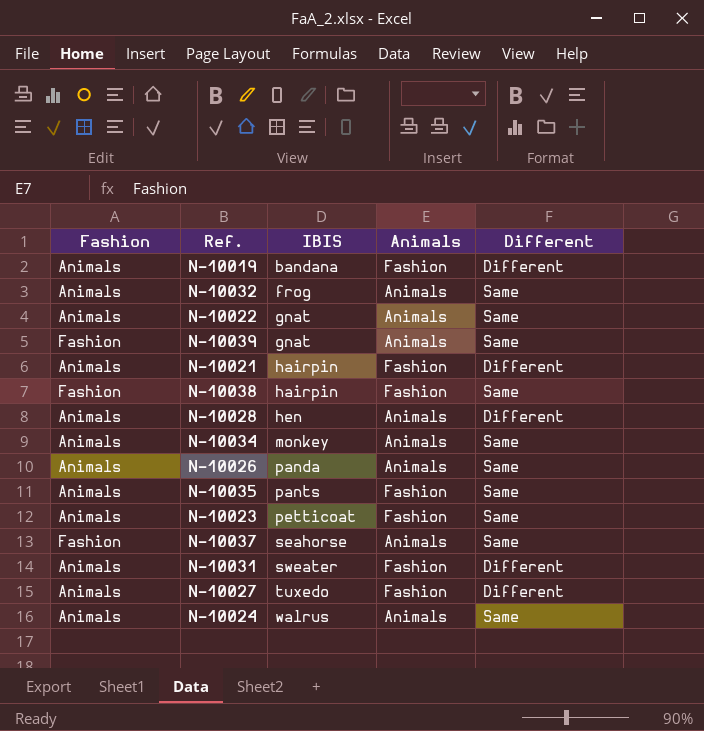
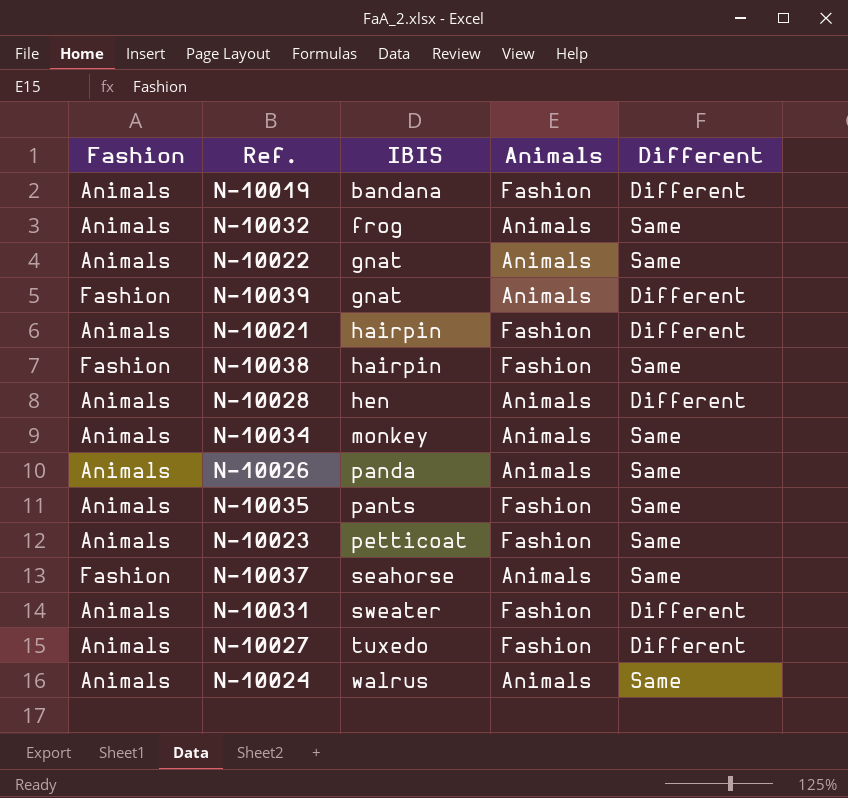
N-10039 | Different: Same -> Different

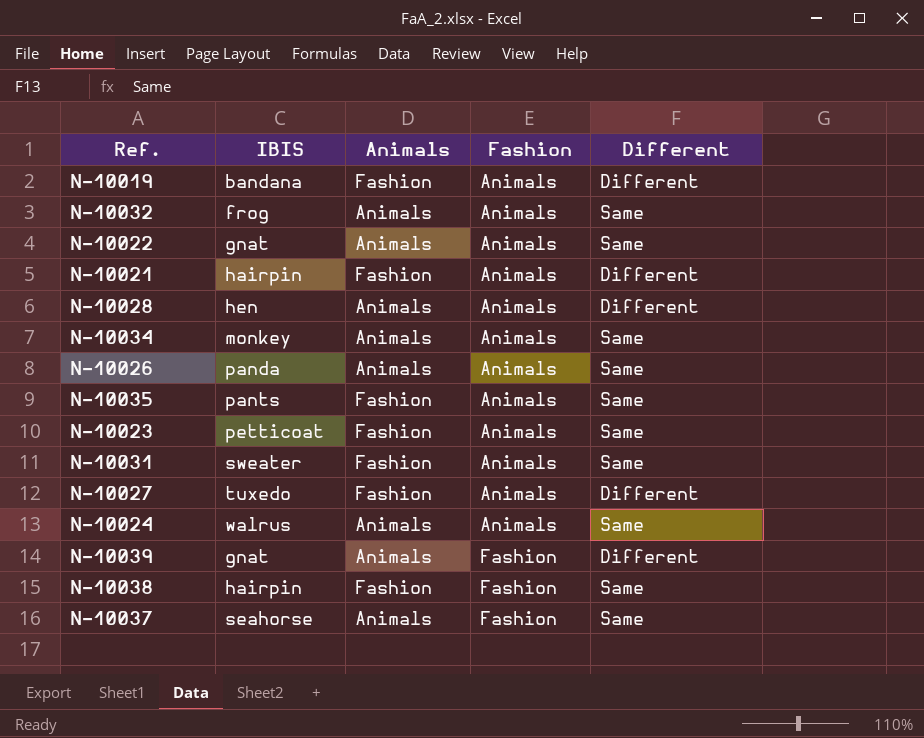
row order: IBIS ascending -> Fashion ascending
column Fashion | position: 1 -> 4
N-10031 | Different: Different -> Same

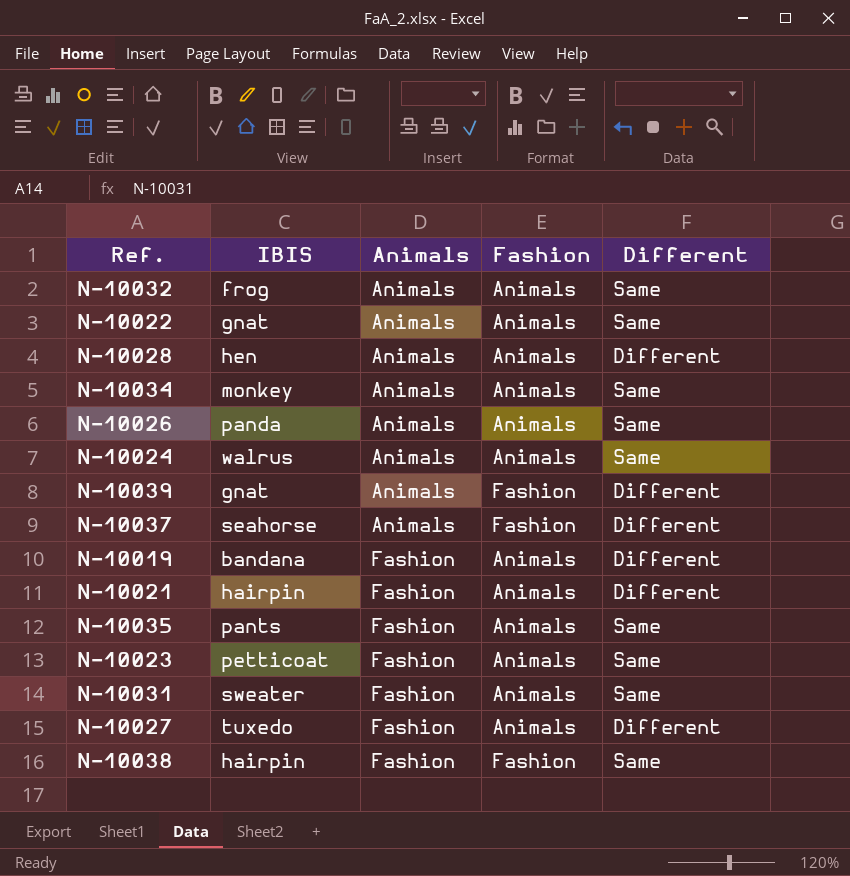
row order: Fashion ascending -> Animals ascending
N-10037 | Different: Same -> Different

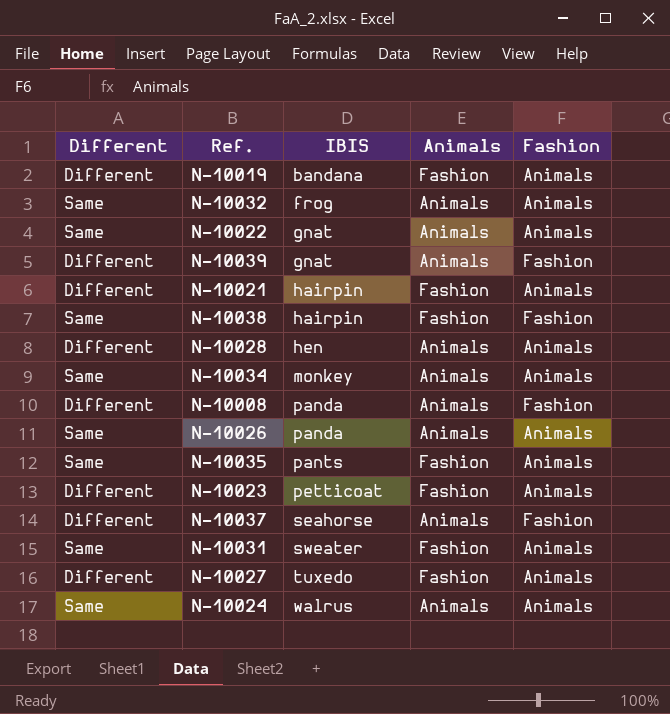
row order: Animals ascending -> IBIS ascending
column Different | position: 5 -> 1
row N-10008: none -> Different | panda | Animals | Fashion
N-10023 | Different: Same -> Different

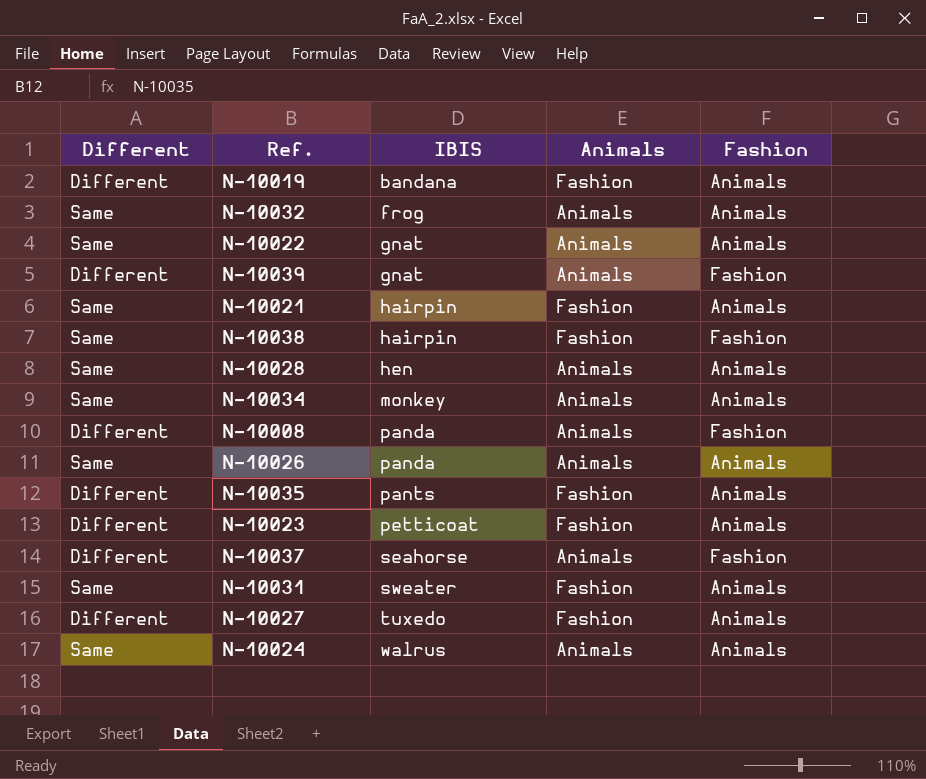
N-10021 | Different: Different -> Same
N-10028 | Different: Different -> Same
N-10035 | Different: Same -> Different

